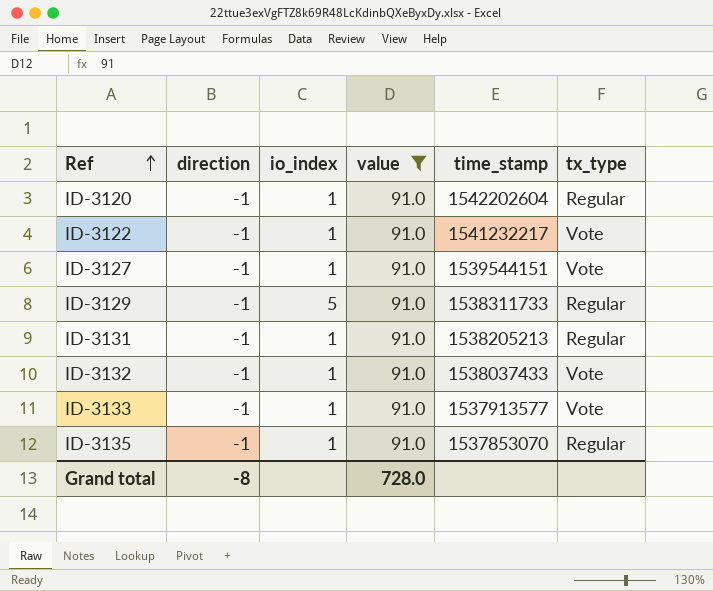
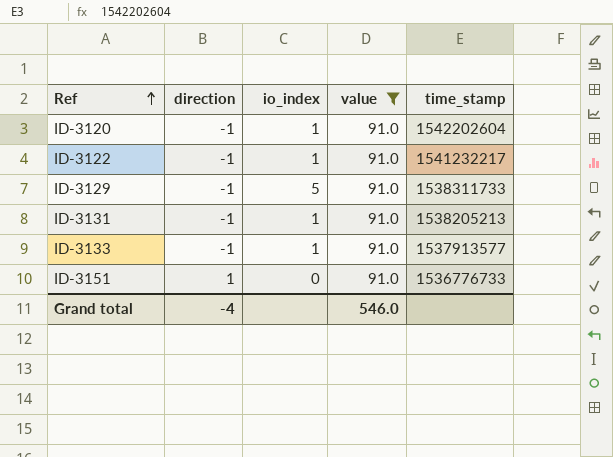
column tx_type | position: 6 -> none
row ID-3127: -1 | 1 | 91.0 | 1539544151 | Vote -> none
row ID-3132: -1 | 1 | 91.0 | 1538037433 | Vote -> none
row ID-3135: -1 | 1 | 91.0 | 1537853070 | Regular -> none
row ID-3151: none -> 1 | 0 | 91.0 | 1536776733
Grand total | direction: -8 -> -4
Grand total | value: 728.0 -> 546.0

